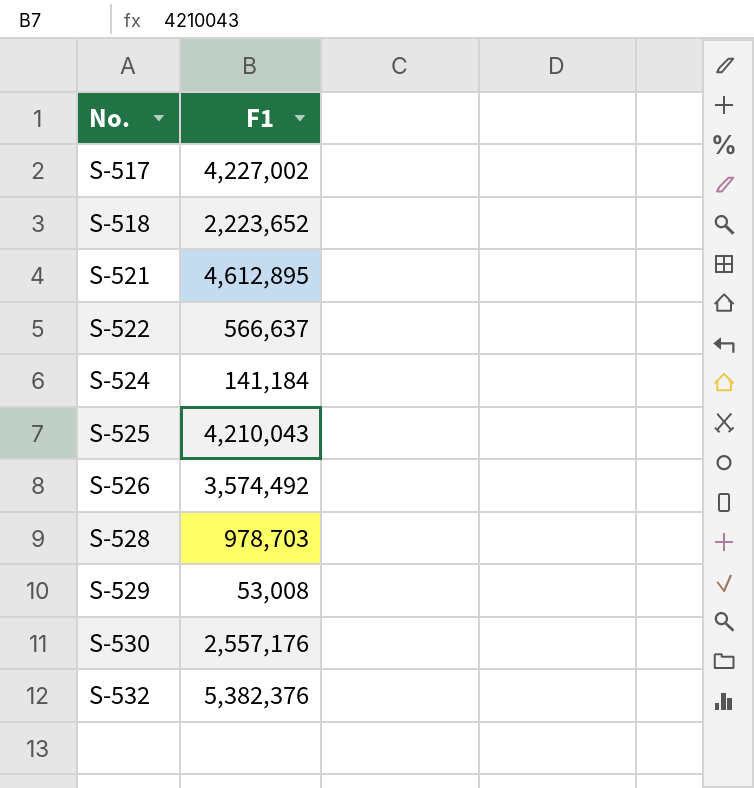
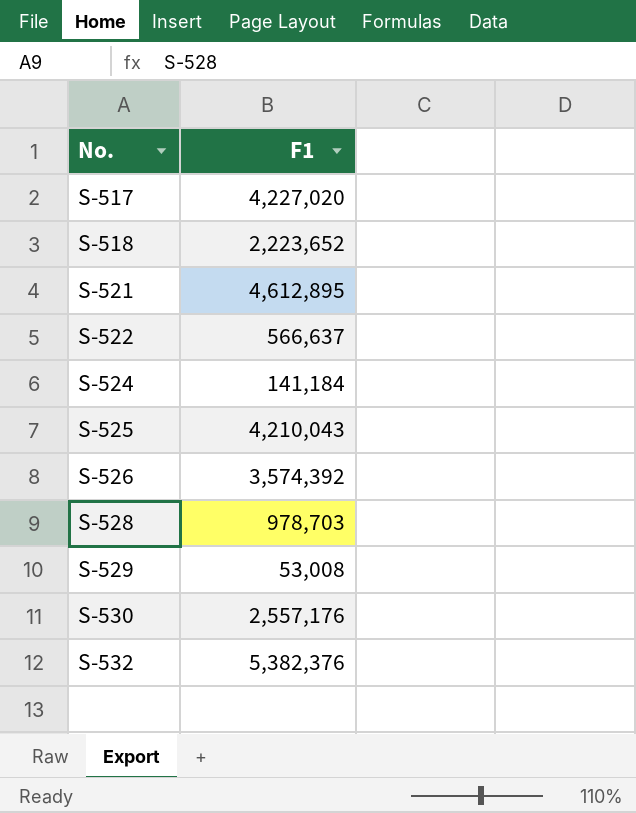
S-517 | F1: 4,227,002 -> 4,227,020
S-526 | F1: 3,574,492 -> 3,574,392

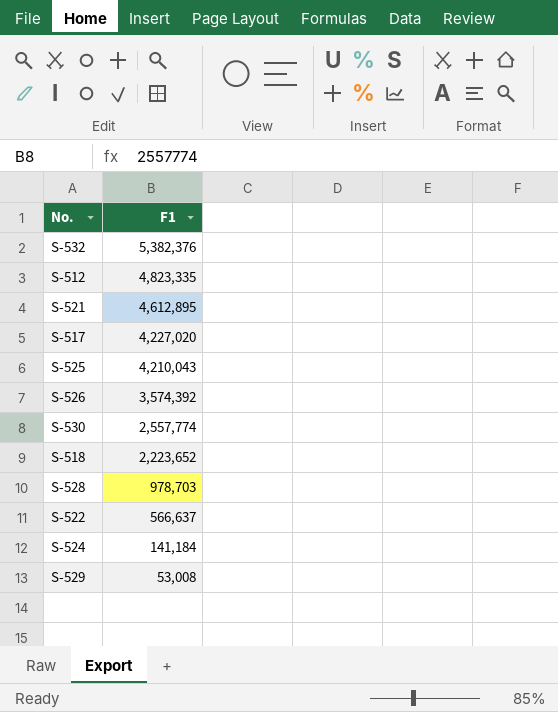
row order: No. ascending -> F1 descending
row S-512: none -> 4,823,335
S-530 | F1: 2,557,176 -> 2,557,774

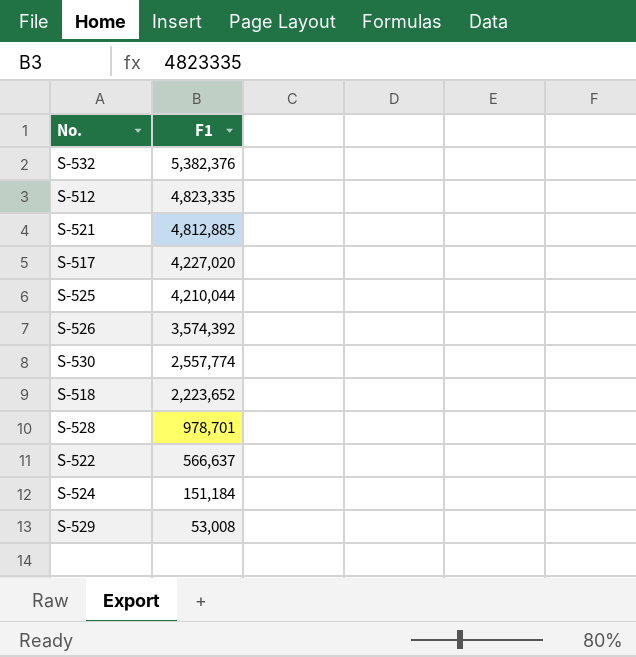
S-521 | F1: 4,612,895 -> 4,812,885
S-525 | F1: 4,210,043 -> 4,210,044
S-528 | F1: 978,703 -> 978,701
S-524 | F1: 141,184 -> 151,184

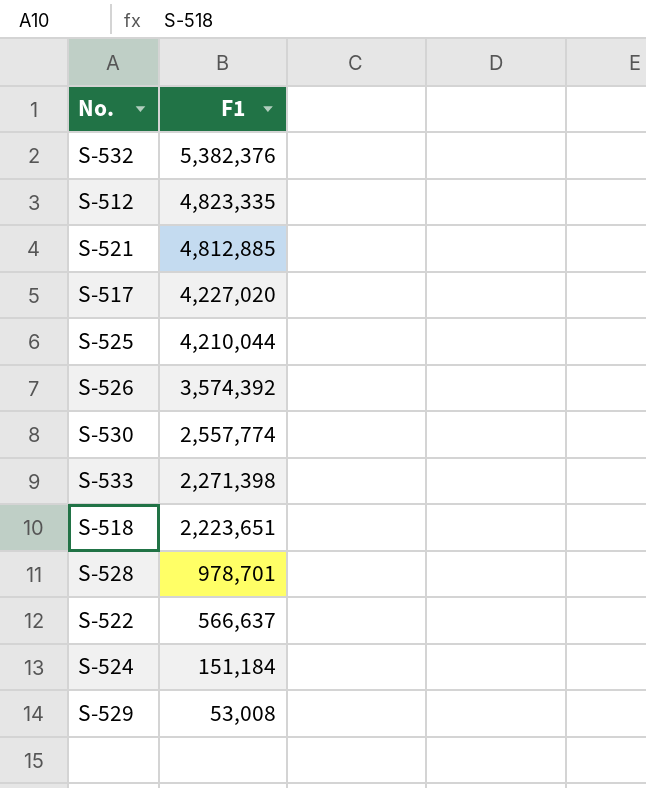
row S-533: none -> 2,271,398
S-518 | F1: 2,223,652 -> 2,223,651

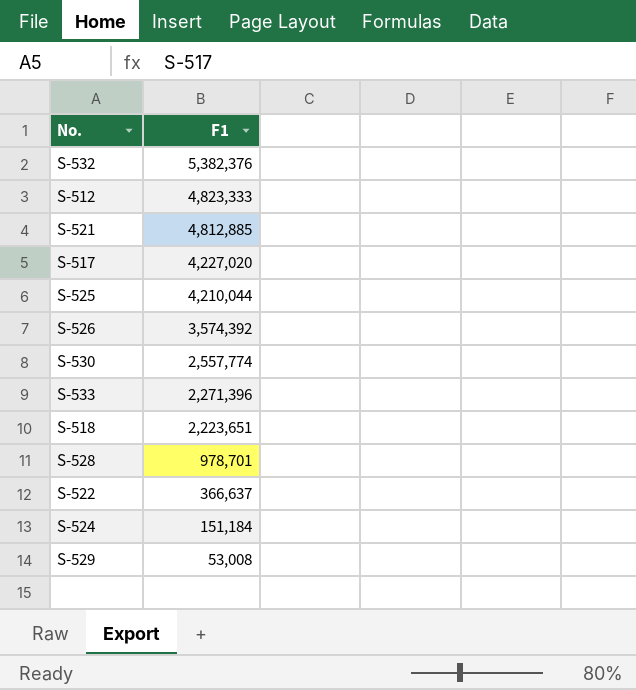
S-512 | F1: 4,823,335 -> 4,823,333
S-533 | F1: 2,271,398 -> 2,271,396
S-522 | F1: 566,637 -> 366,637

